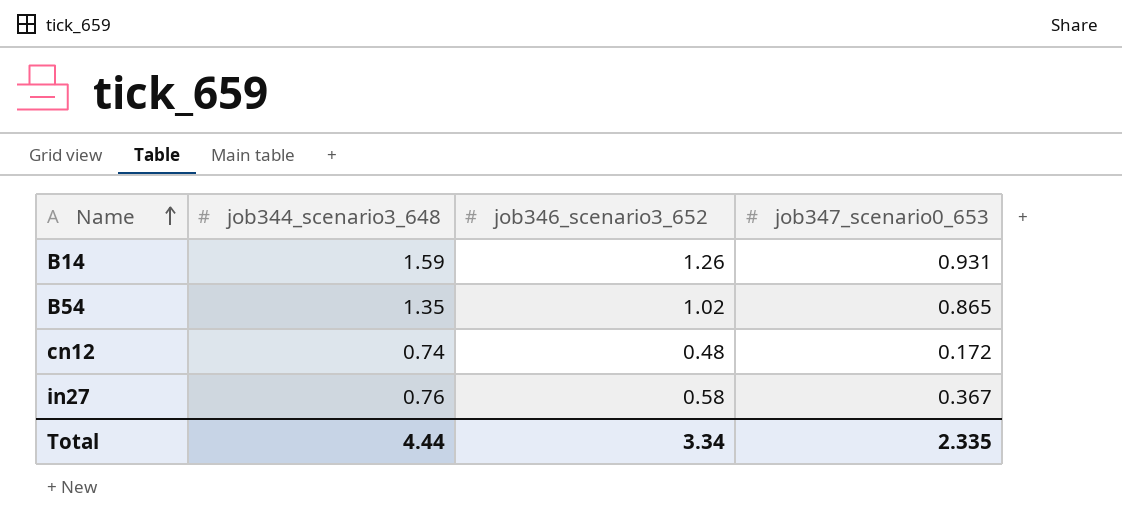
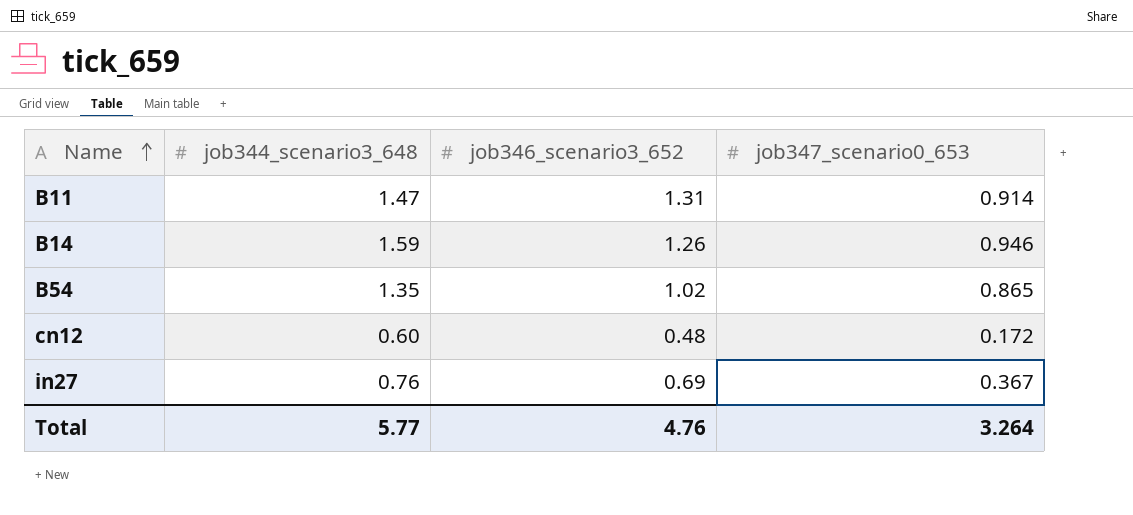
row B11: none -> 1.47 | 1.31 | 0.914
B14 | job347_scenario0_653: 0.931 -> 0.946
cn12 | job344_scenario3_648: 0.74 -> 0.60
in27 | job346_scenario3_652: 0.58 -> 0.69
Total | job344_scenario3_648: 4.44 -> 5.77
Total | job346_scenario3_652: 3.34 -> 4.76
Total | job347_scenario0_653: 2.335 -> 3.264

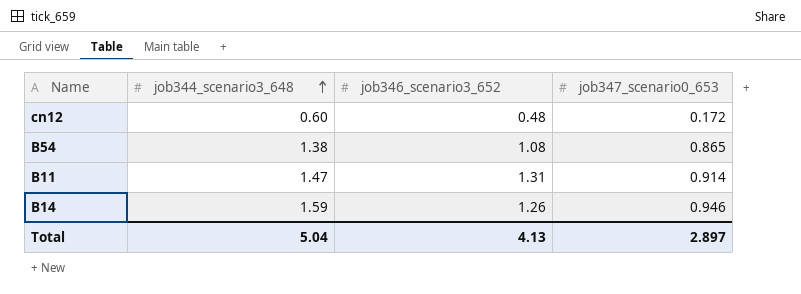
row order: Name ascending -> job344_scenario3_648 ascending
row in27: 0.76 | 0.69 | 0.367 -> none
B54 | job344_scenario3_648: 1.35 -> 1.38
B54 | job346_scenario3_652: 1.02 -> 1.08
Total | job344_scenario3_648: 5.77 -> 5.04
Total | job346_scenario3_652: 4.76 -> 4.13
Total | job347_scenario0_653: 3.264 -> 2.897

